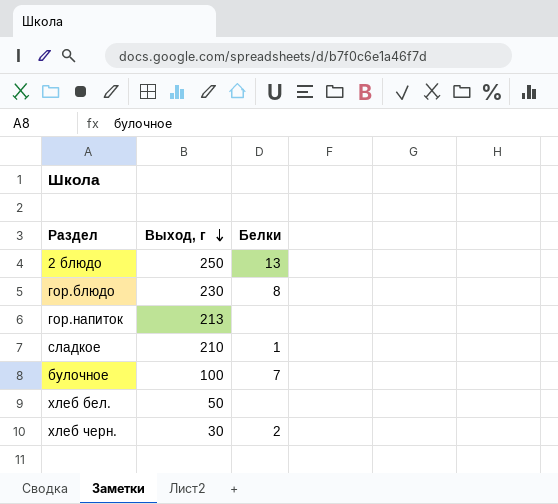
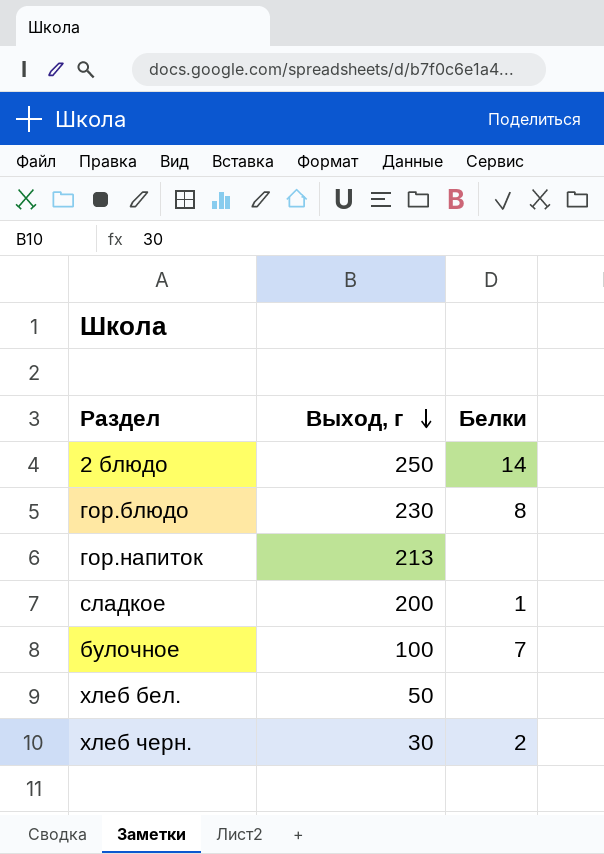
2 блюдо | Белки: 13 -> 14
сладкое | Выход, г: 210 -> 200

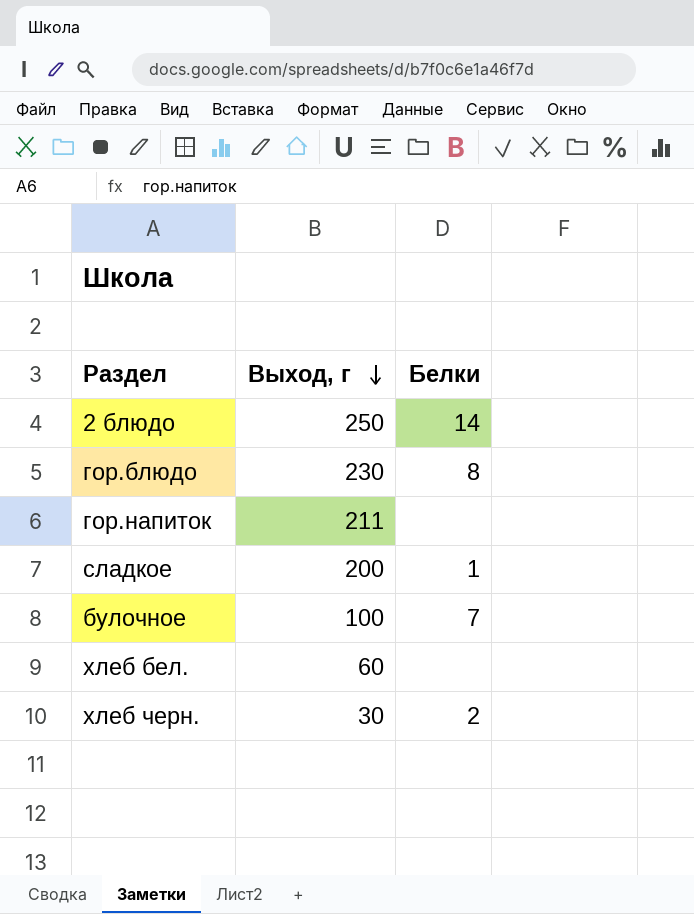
гор.напиток | Выход, г: 213 -> 211
хлеб бел. | Выход, г: 50 -> 60

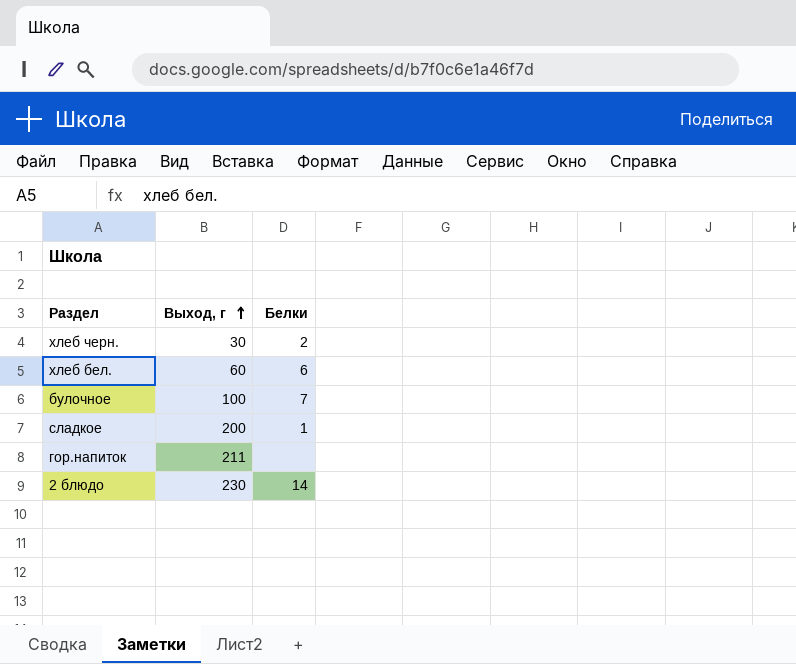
row order: Выход, г descending -> Выход, г ascending
row гор.блюдо: 230 | 8 -> none
хлеб бел. | Белки: none -> 6
2 блюдо | Выход, г: 250 -> 230

